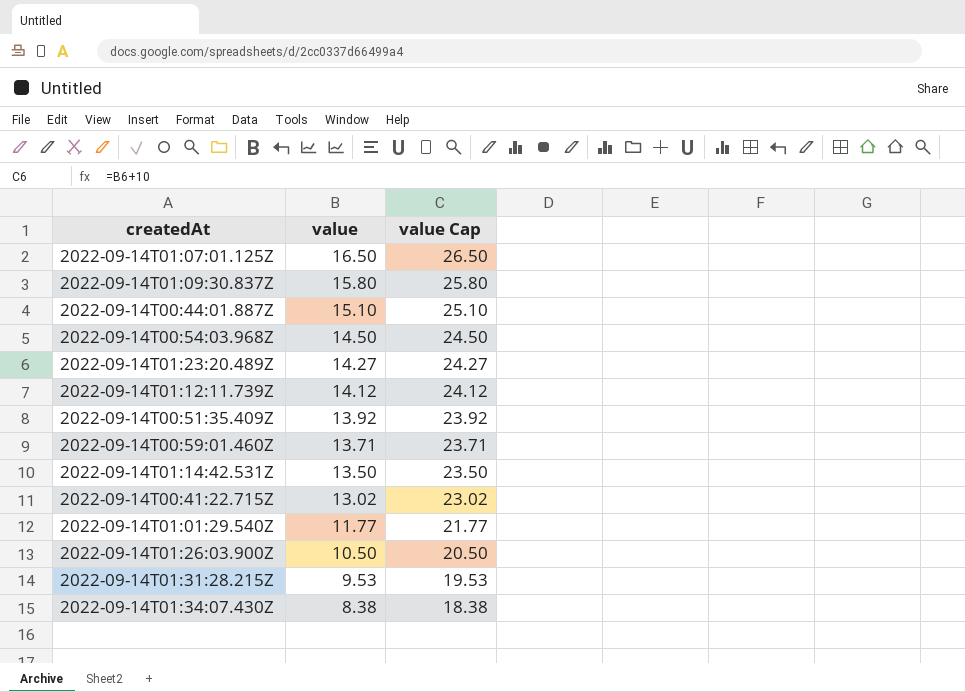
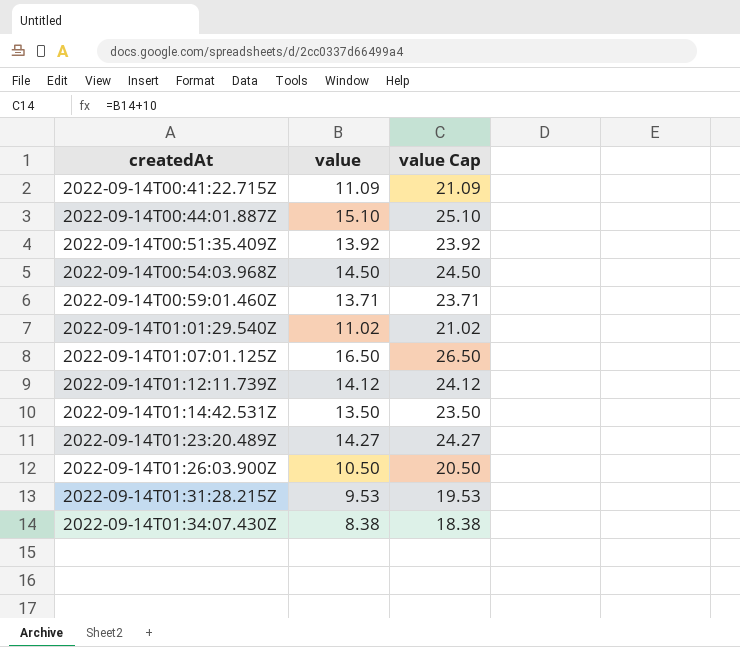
row order: value descending -> createdAt ascending
row 2022-09-14T01:09:30.837Z: 15.80 | 25.80 -> none
2022-09-14T00:41:22.715Z | value: 13.02 -> 11.09
2022-09-14T00:41:22.715Z | value Cap: 23.02 -> 21.09
2022-09-14T01:01:29.540Z | value: 11.77 -> 11.02
2022-09-14T01:01:29.540Z | value Cap: 21.77 -> 21.02

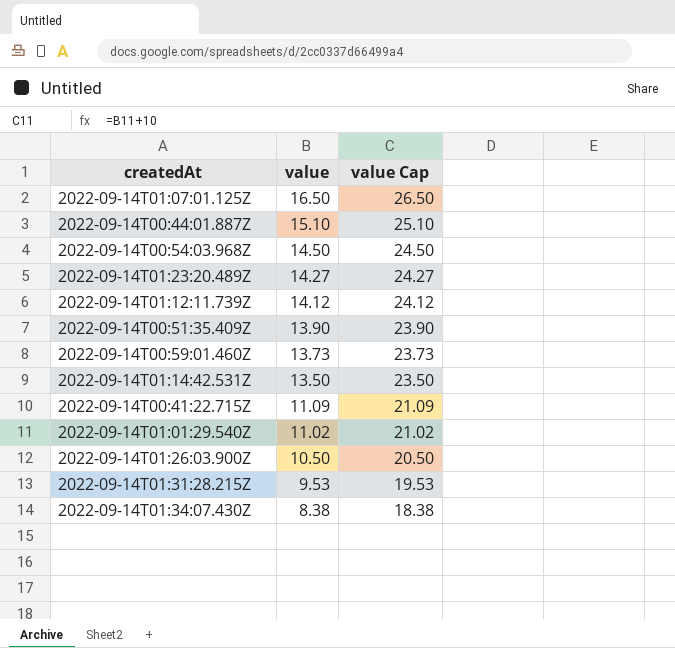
row order: createdAt ascending -> value descending
2022-09-14T00:51:35.409Z | value: 13.92 -> 13.90
2022-09-14T00:51:35.409Z | value Cap: 23.92 -> 23.90
2022-09-14T00:59:01.460Z | value: 13.71 -> 13.73
2022-09-14T00:59:01.460Z | value Cap: 23.71 -> 23.73

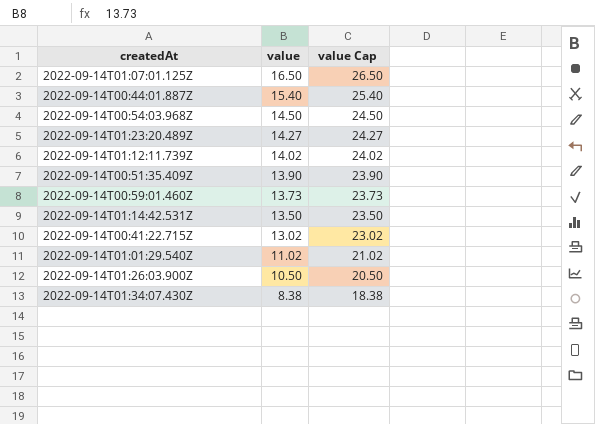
row 2022-09-14T01:31:28.215Z: 9.53 | 19.53 -> none
2022-09-14T00:44:01.887Z | value: 15.10 -> 15.40
2022-09-14T00:44:01.887Z | value Cap: 25.10 -> 25.40
2022-09-14T01:12:11.739Z | value: 14.12 -> 14.02
2022-09-14T01:12:11.739Z | value Cap: 24.12 -> 24.02
2022-09-14T00:41:22.715Z | value: 11.09 -> 13.02
2022-09-14T00:41:22.715Z | value Cap: 21.09 -> 23.02

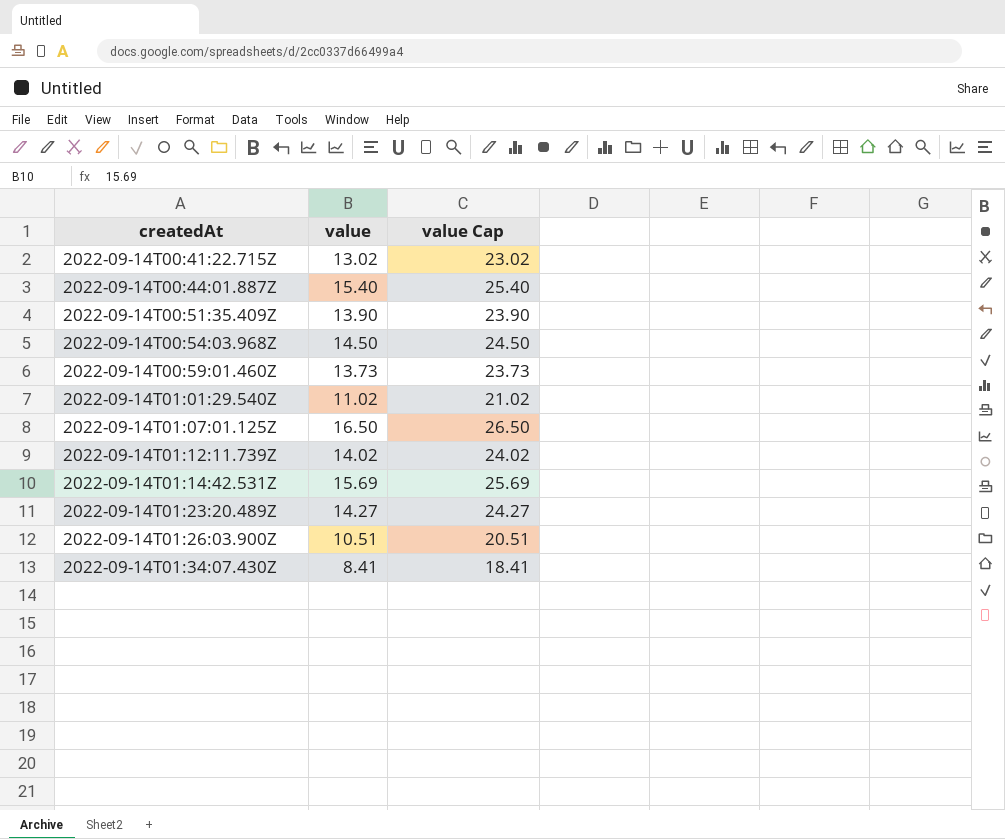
row order: value descending -> createdAt ascending
2022-09-14T01:14:42.531Z | value: 13.50 -> 15.69
2022-09-14T01:14:42.531Z | value Cap: 23.50 -> 25.69
2022-09-14T01:26:03.900Z | value: 10.50 -> 10.51
2022-09-14T01:26:03.900Z | value Cap: 20.50 -> 20.51
2022-09-14T01:34:07.430Z | value: 8.38 -> 8.41
2022-09-14T01:34:07.430Z | value Cap: 18.38 -> 18.41

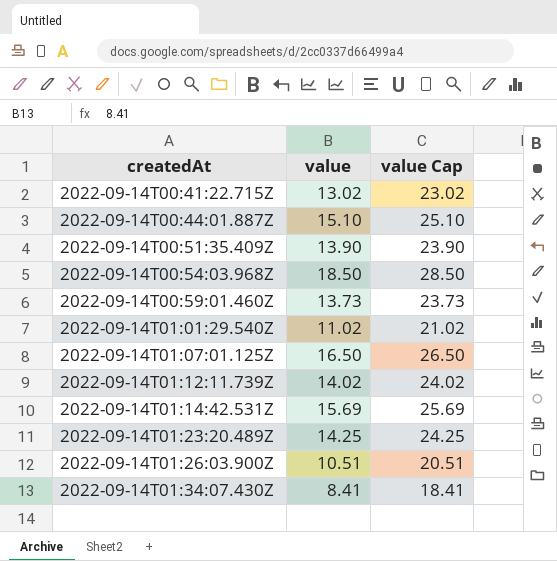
2022-09-14T00:44:01.887Z | value: 15.40 -> 15.10
2022-09-14T00:44:01.887Z | value Cap: 25.40 -> 25.10
2022-09-14T00:54:03.968Z | value: 14.50 -> 18.50
2022-09-14T00:54:03.968Z | value Cap: 24.50 -> 28.50
2022-09-14T01:23:20.489Z | value: 14.27 -> 14.25
2022-09-14T01:23:20.489Z | value Cap: 24.27 -> 24.25

